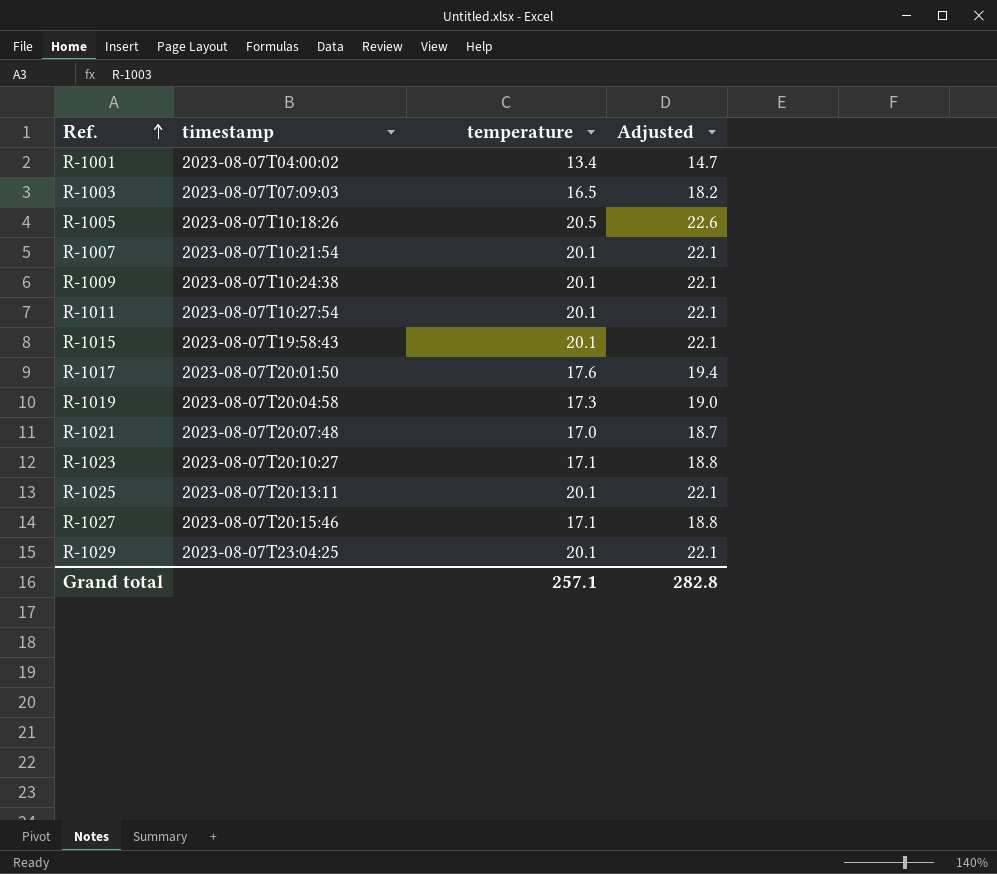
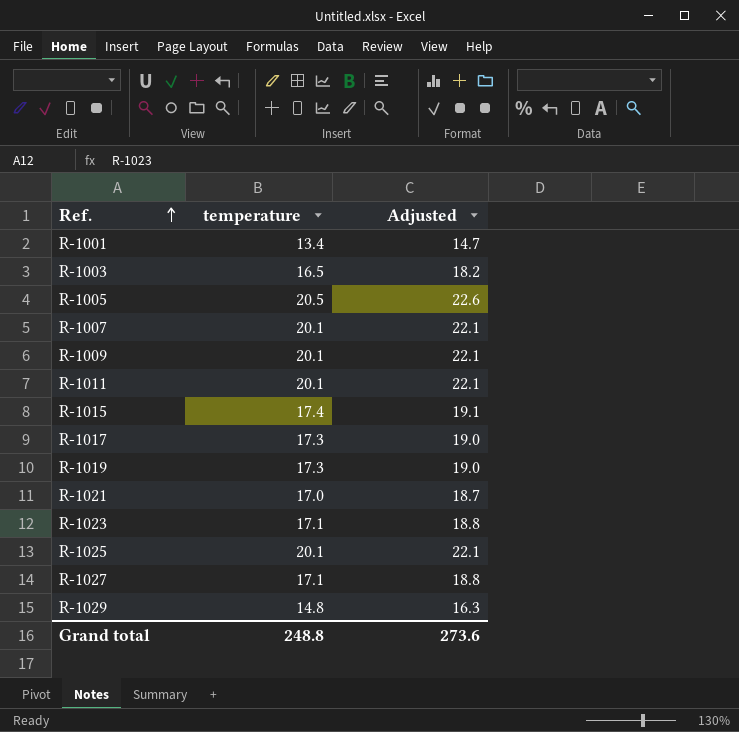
column timestamp | position: 2 -> none
R-1015 | temperature: 20.1 -> 17.4
R-1015 | Adjusted: 22.1 -> 19.1
R-1017 | temperature: 17.6 -> 17.3
R-1017 | Adjusted: 19.4 -> 19.0
R-1029 | temperature: 20.1 -> 14.8
R-1029 | Adjusted: 22.1 -> 16.3
Grand total | temperature: 257.1 -> 248.8
Grand total | Adjusted: 282.8 -> 273.6

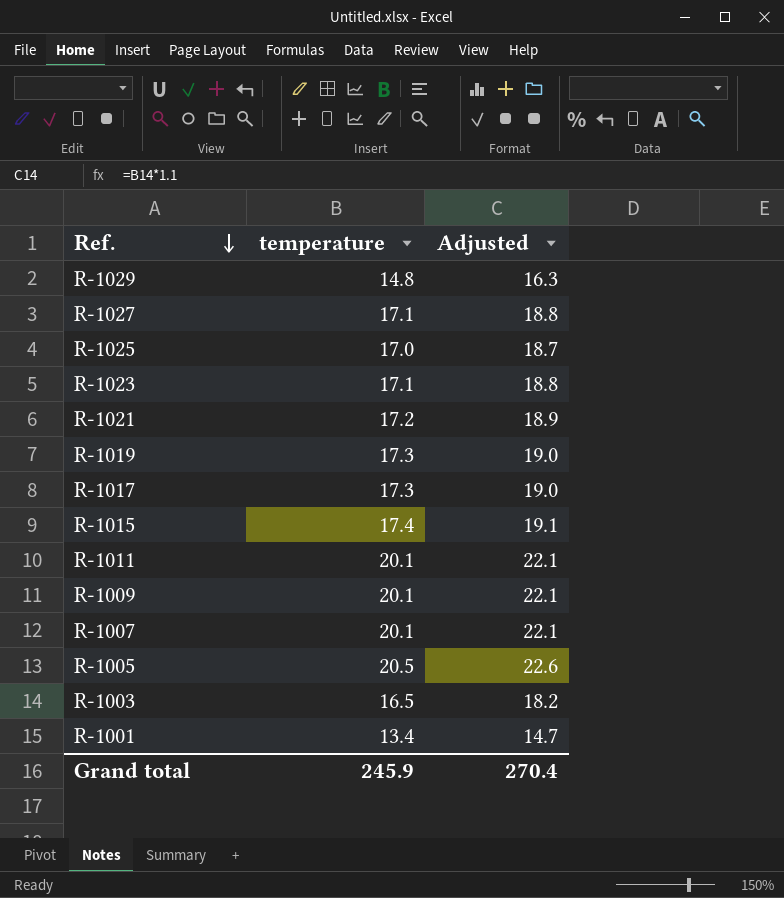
row order: Ref. ascending -> Ref. descending
R-1025 | temperature: 20.1 -> 17.0
R-1025 | Adjusted: 22.1 -> 18.7
R-1021 | temperature: 17.0 -> 17.2
R-1021 | Adjusted: 18.7 -> 18.9
Grand total | temperature: 248.8 -> 245.9
Grand total | Adjusted: 273.6 -> 270.4

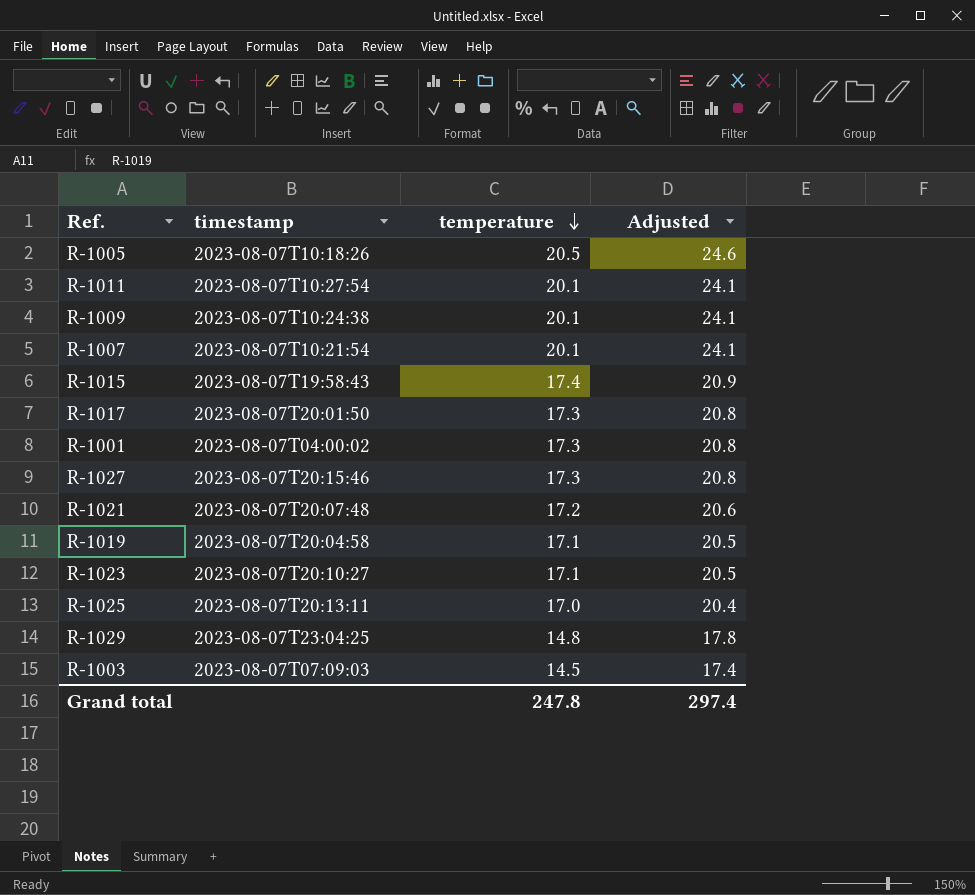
row order: Ref. descending -> temperature descending
column timestamp | position: none -> 2
column Adjusted | formula: [temperature] * 1.1 -> [temperature] * 1.2
R-1001 | temperature: 13.4 -> 17.3
R-1027 | temperature: 17.1 -> 17.3
R-1019 | temperature: 17.3 -> 17.1
R-1003 | temperature: 16.5 -> 14.5
Grand total | temperature: 245.9 -> 247.8
Grand total | Adjusted: 270.4 -> 297.4

